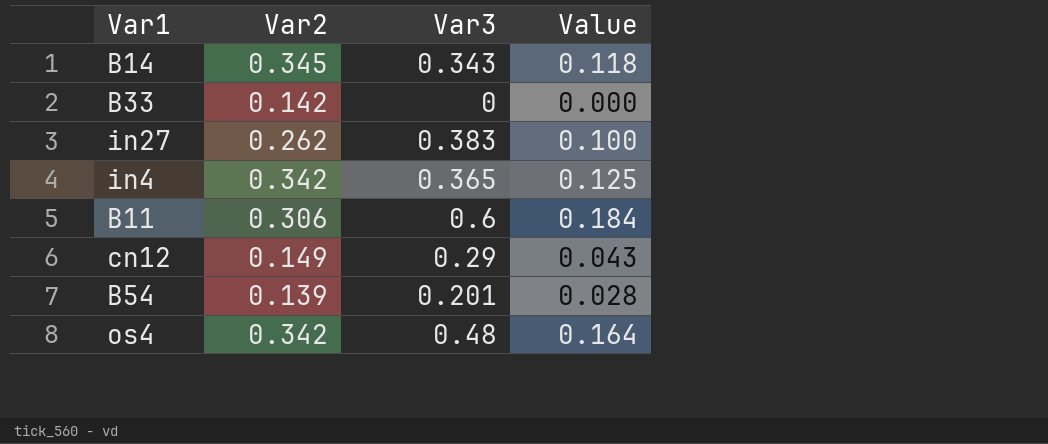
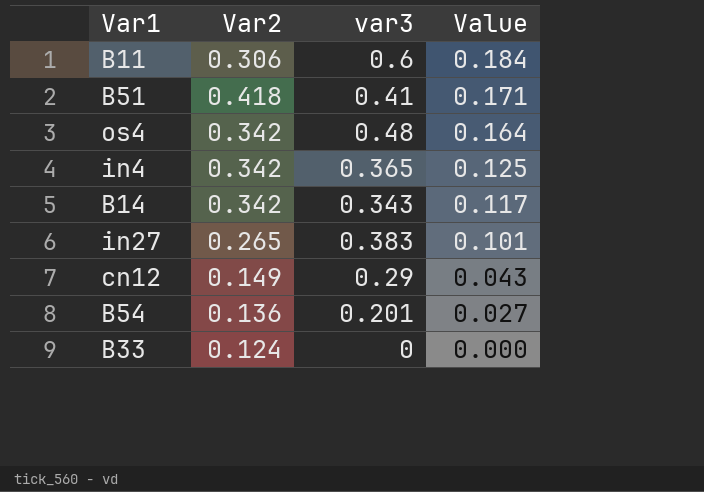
row order: none -> Value descending
column name: Var3 -> var3
row B51: none -> 0.418 | 0.41 | 0.171
B14 | Var2: 0.345 -> 0.342
B14 | Value: 0.118 -> 0.117
in27 | Var2: 0.262 -> 0.265
in27 | Value: 0.100 -> 0.101
B54 | Var2: 0.139 -> 0.136
B54 | Value: 0.028 -> 0.027
B33 | Var2: 0.142 -> 0.124

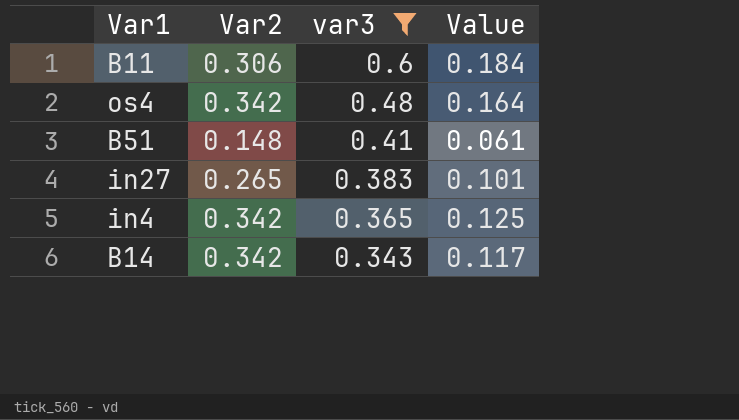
filter: none -> var3 >= 0.343
row order: Value descending -> var3 descending
B51 | Var2: 0.418 -> 0.148
B51 | Value: 0.171 -> 0.061

